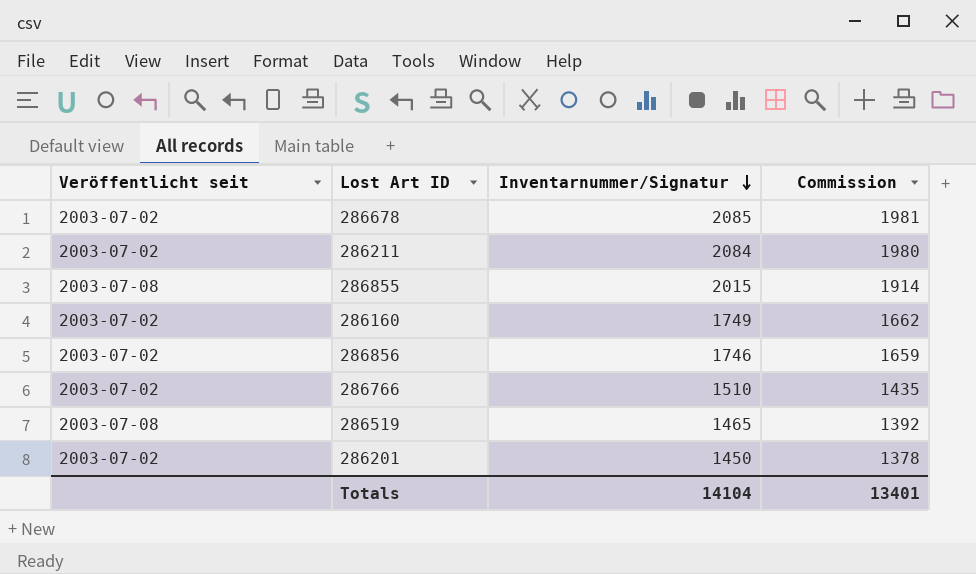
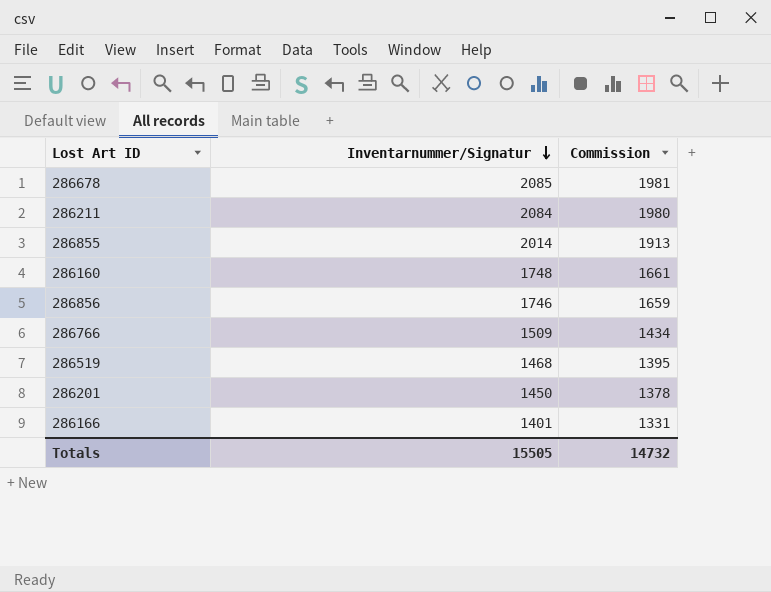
column Veröffentlicht seit | position: 1 -> none
286855 | Inventarnummer/Signatur: 2015 -> 2014
286855 | Commission: 1914 -> 1913
286160 | Inventarnummer/Signatur: 1749 -> 1748
286160 | Commission: 1662 -> 1661
286766 | Inventarnummer/Signatur: 1510 -> 1509
286766 | Commission: 1435 -> 1434
286519 | Inventarnummer/Signatur: 1465 -> 1468
286519 | Commission: 1392 -> 1395
row 286166: none -> 1401 | 1331
Totals | Inventarnummer/Signatur: 14104 -> 15505
Totals | Commission: 13401 -> 14732

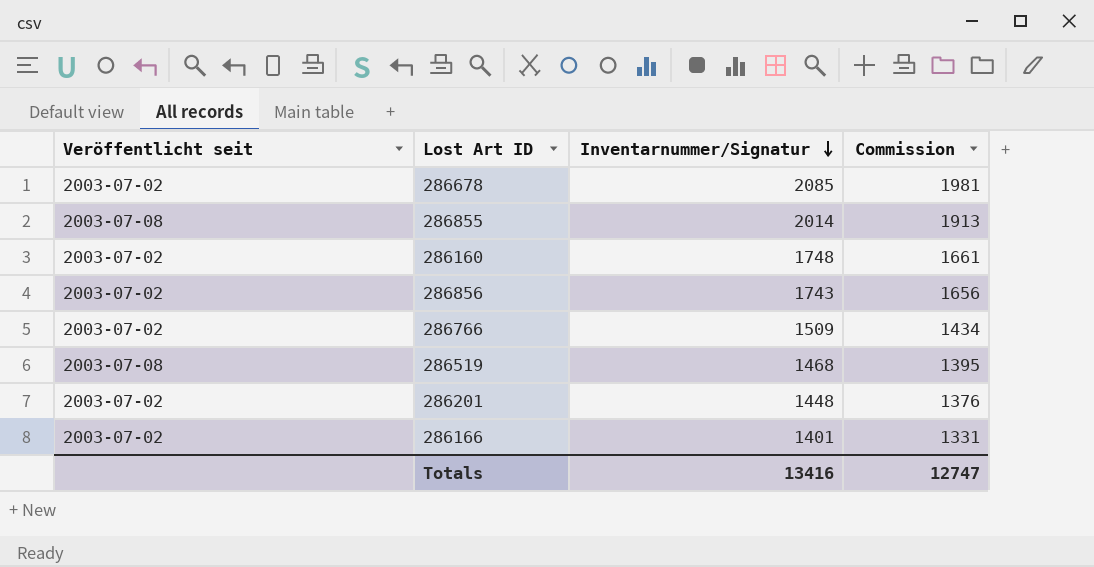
column Veröffentlicht seit | position: none -> 1
row 286211: 2084 | 1980 -> none
286856 | Inventarnummer/Signatur: 1746 -> 1743
286856 | Commission: 1659 -> 1656
286201 | Inventarnummer/Signatur: 1450 -> 1448
286201 | Commission: 1378 -> 1376
Totals | Inventarnummer/Signatur: 15505 -> 13416
Totals | Commission: 14732 -> 12747

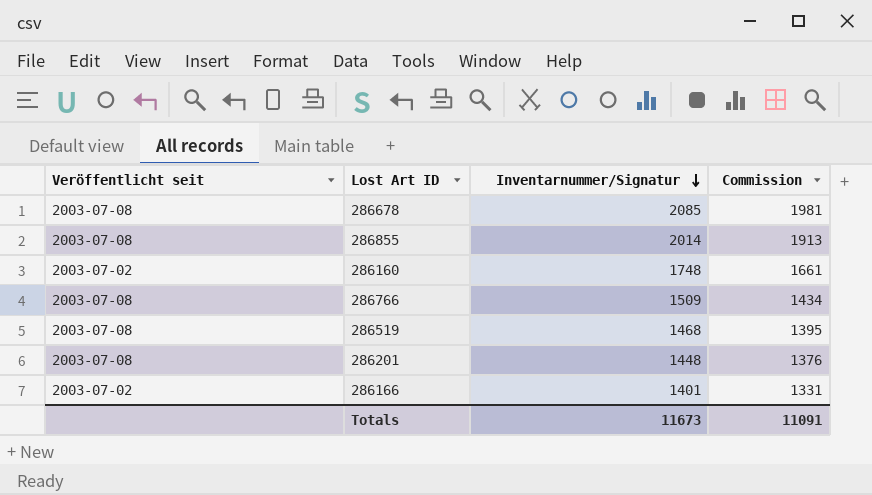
row 286856: 2003-07-02 | 1743 | 1656 -> none
286678 | Veröffentlicht seit: 2003-07-02 -> 2003-07-08
286766 | Veröffentlicht seit: 2003-07-02 -> 2003-07-08
286201 | Veröffentlicht seit: 2003-07-02 -> 2003-07-08
Totals | Inventarnummer/Signatur: 13416 -> 11673
Totals | Commission: 12747 -> 11091

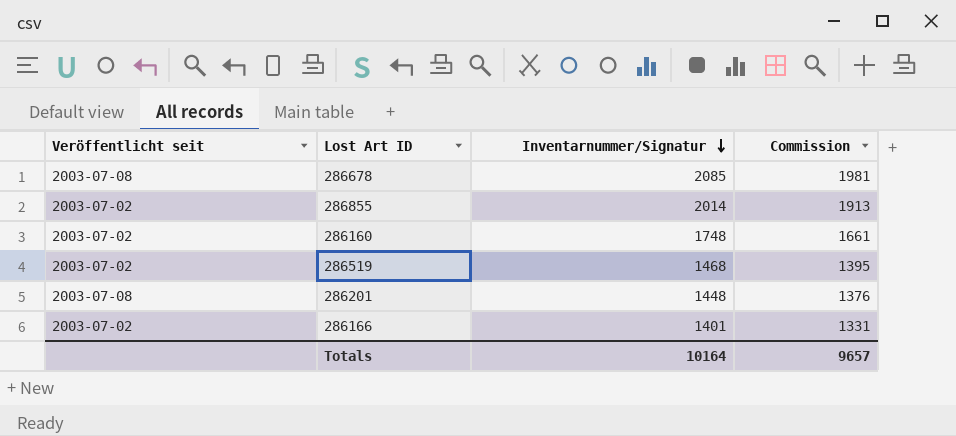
row 286766: 2003-07-08 | 1509 | 1434 -> none
286855 | Veröffentlicht seit: 2003-07-08 -> 2003-07-02
286519 | Veröffentlicht seit: 2003-07-08 -> 2003-07-02
Totals | Inventarnummer/Signatur: 11673 -> 10164
Totals | Commission: 11091 -> 9657

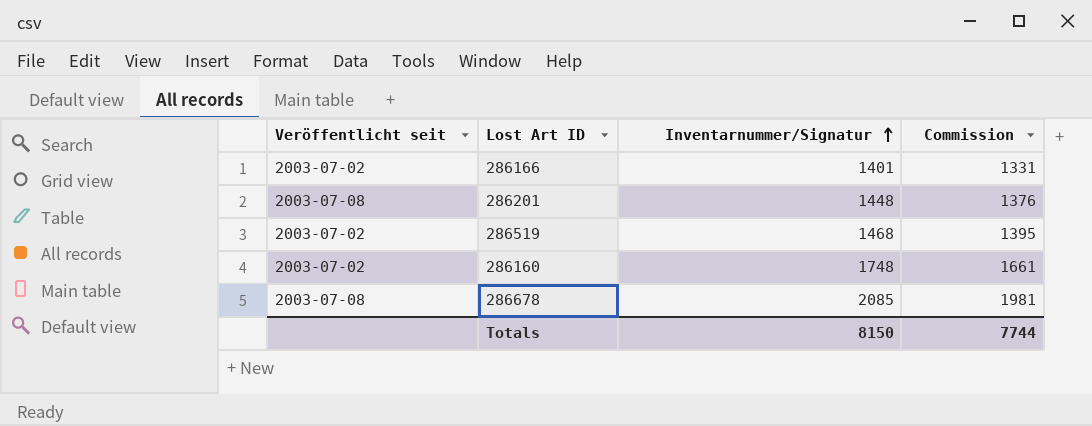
row order: Inventarnummer/Signatur descending -> Inventarnummer/Signatur ascending
row 286855: 2003-07-02 | 2014 | 1913 -> none
Totals | Inventarnummer/Signatur: 10164 -> 8150
Totals | Commission: 9657 -> 7744

